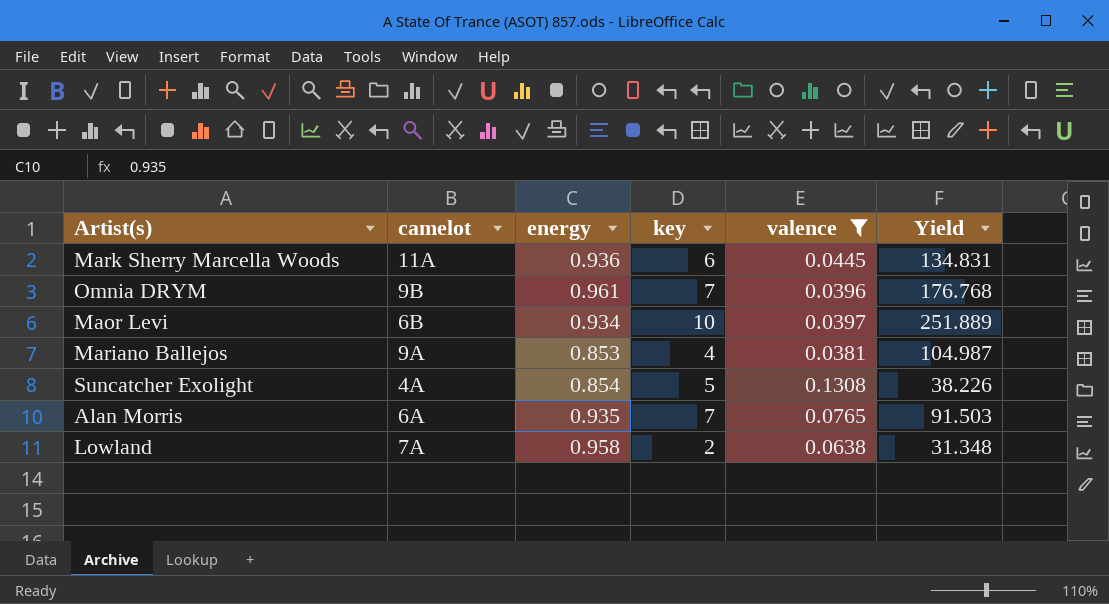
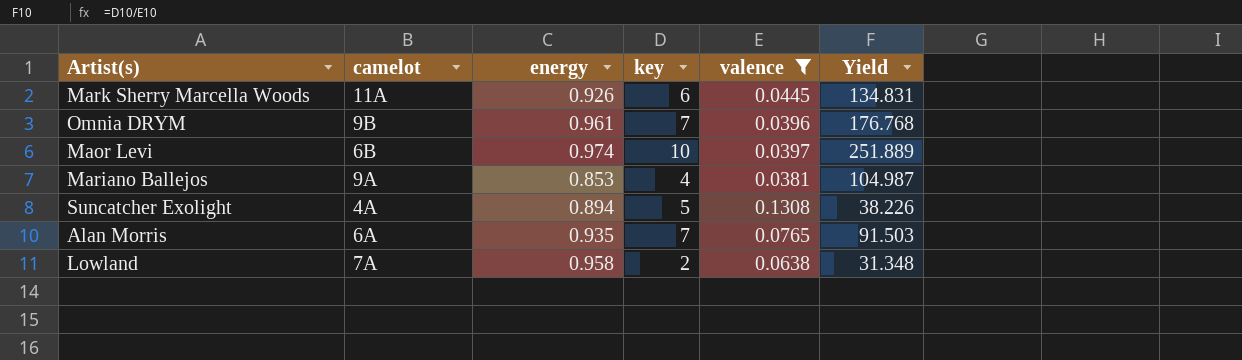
Mark Sherry Marcella Woods | energy: 0.936 -> 0.926
Maor Levi | energy: 0.934 -> 0.974
Suncatcher Exolight | energy: 0.854 -> 0.894

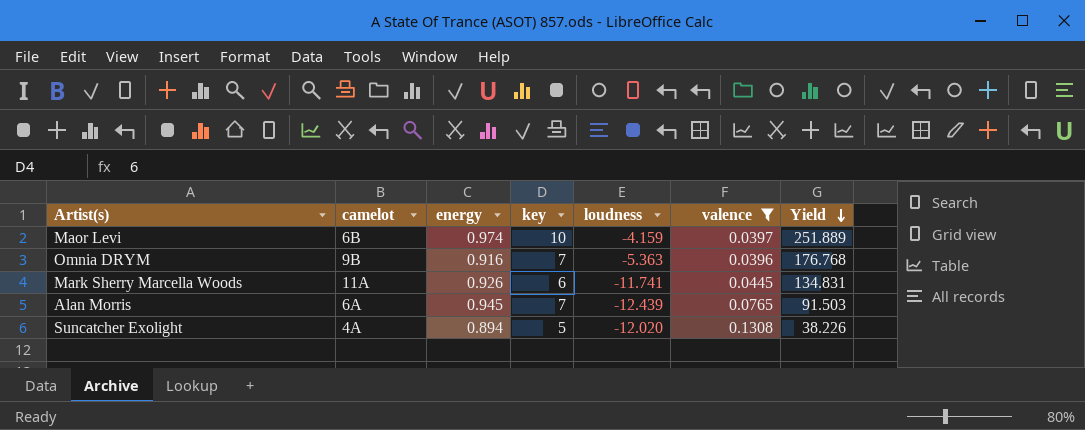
row order: none -> Yield descending
column loudness | position: none -> 5
row Mariano Ballejos: 9A | 0.853 | 4 | 0.0381 | 104.987 -> none
row Lowland: 7A | 0.958 | 2 | 0.0638 | 31.348 -> none
Omnia DRYM | energy: 0.961 -> 0.916
Alan Morris | energy: 0.935 -> 0.945

